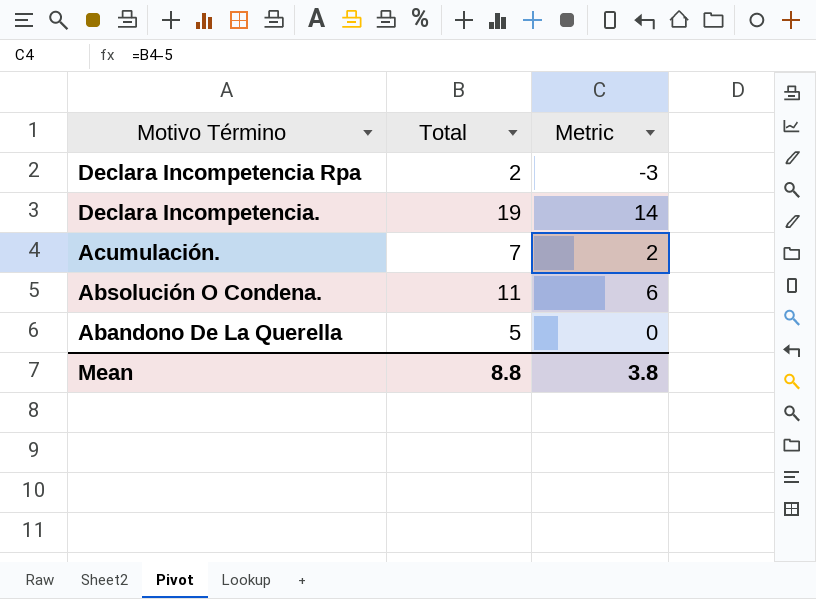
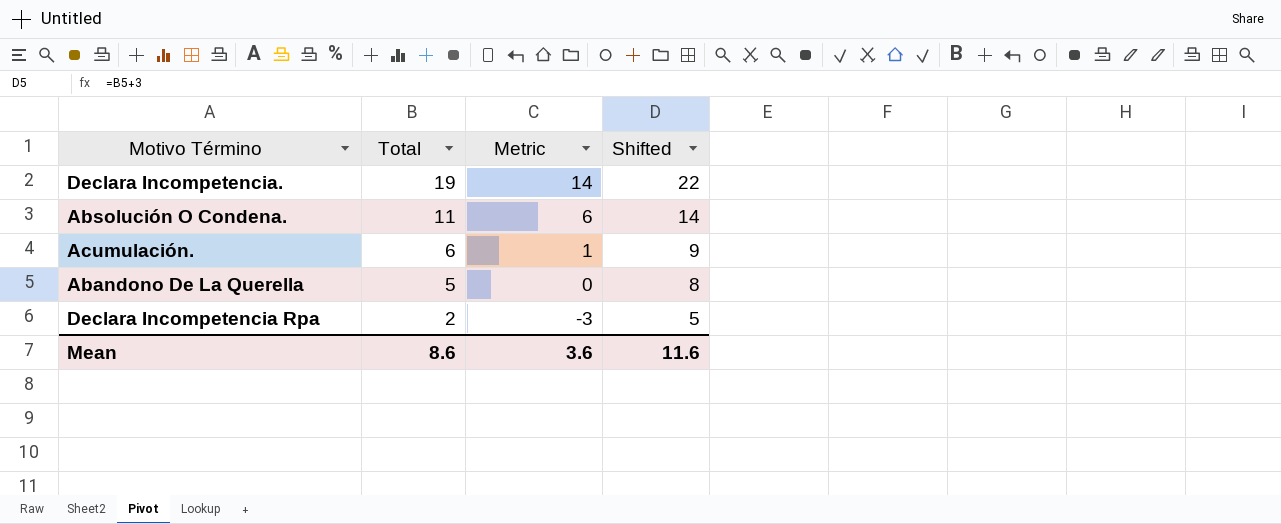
row order: none -> Total descending
column Shifted | formula: none -> [Total] + 3
Acumulación. | Total: 7 -> 6
Acumulación. | Metric: 2 -> 1
Mean | Total: 8.8 -> 8.6
Mean | Metric: 3.8 -> 3.6

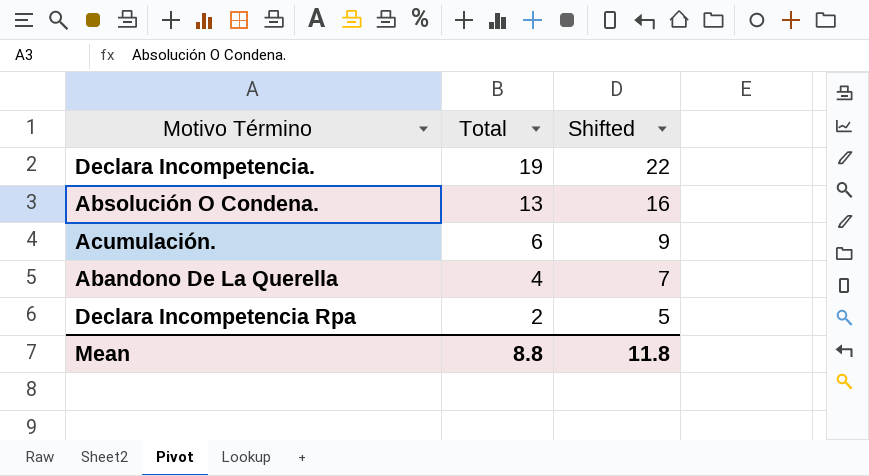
column Metric | formula: [Total] - 5 -> none
Absolución O Condena. | Total: 11 -> 13
Absolución O Condena. | Shifted: 14 -> 16
Abandono De La Querella | Total: 5 -> 4
Abandono De La Querella | Shifted: 8 -> 7
Mean | Total: 8.6 -> 8.8
Mean | Shifted: 11.6 -> 11.8

